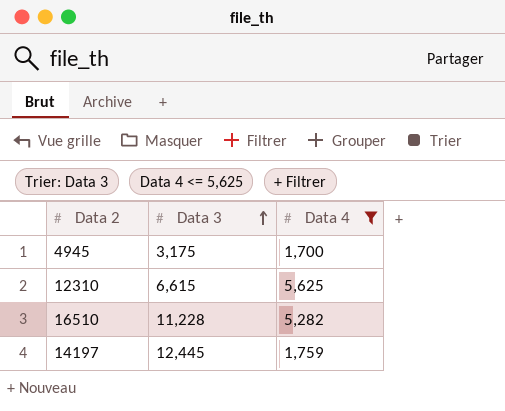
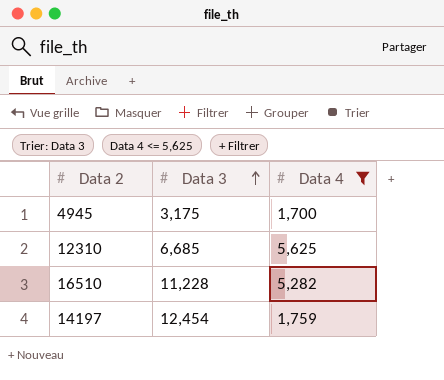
12310 | Data 3: 6,615 -> 6,685
14197 | Data 3: 12,445 -> 12,454

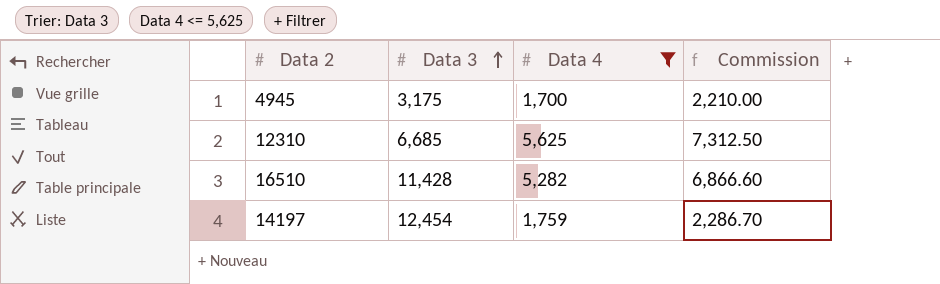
column Commission | formula: none -> [Data 4] * 1.3
16510 | Data 3: 11,228 -> 11,428

